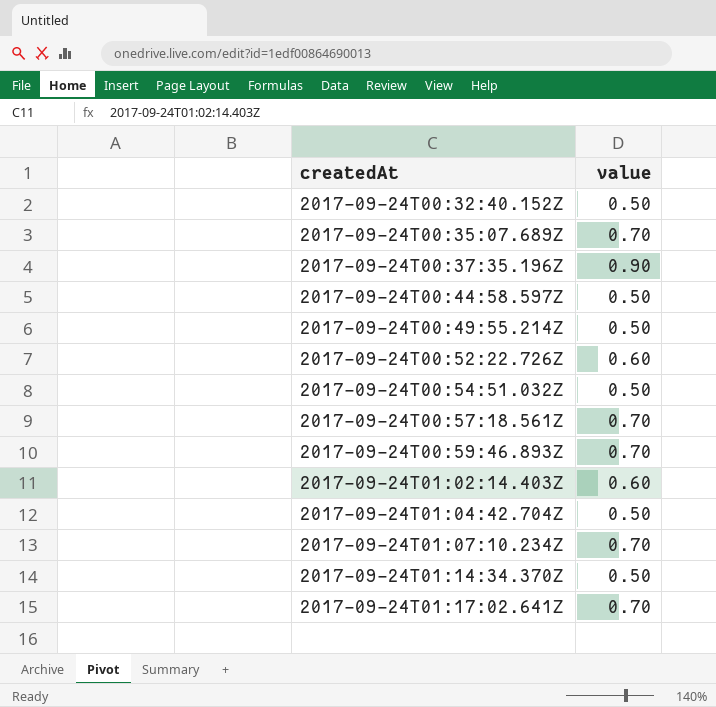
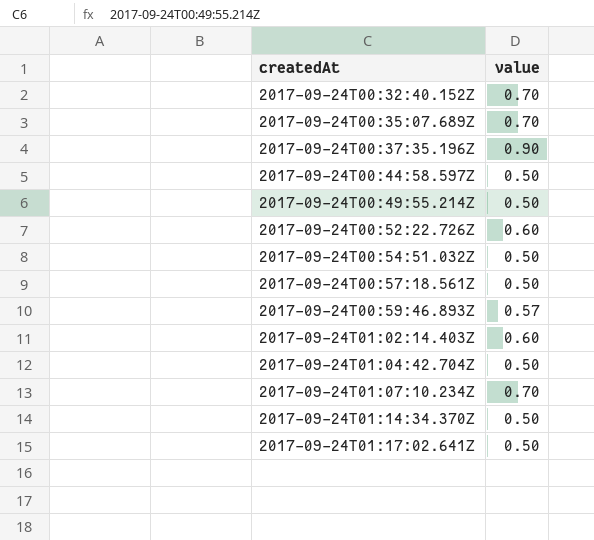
2017-09-24T00:32:40.152Z | value: 0.50 -> 0.70
2017-09-24T00:57:18.561Z | value: 0.70 -> 0.50
2017-09-24T00:59:46.893Z | value: 0.70 -> 0.57
2017-09-24T01:17:02.641Z | value: 0.70 -> 0.50

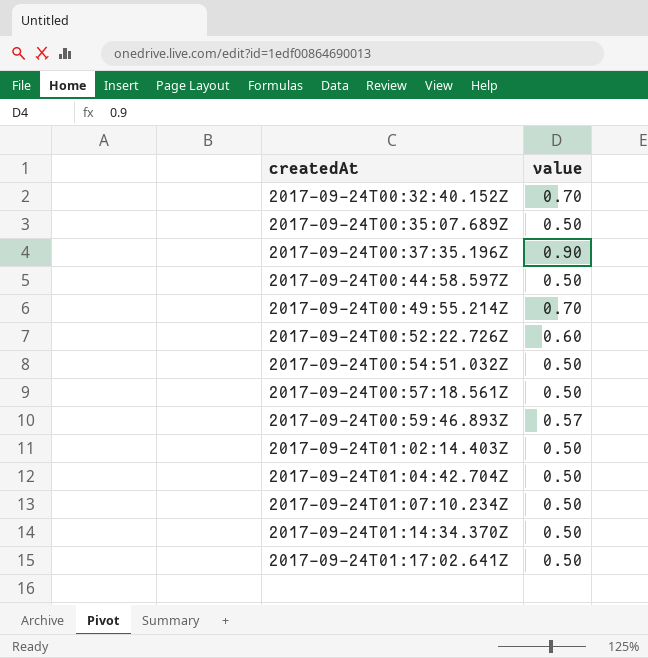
2017-09-24T00:35:07.689Z | value: 0.70 -> 0.50
2017-09-24T00:49:55.214Z | value: 0.50 -> 0.70
2017-09-24T01:02:14.403Z | value: 0.60 -> 0.50
2017-09-24T01:07:10.234Z | value: 0.70 -> 0.50

